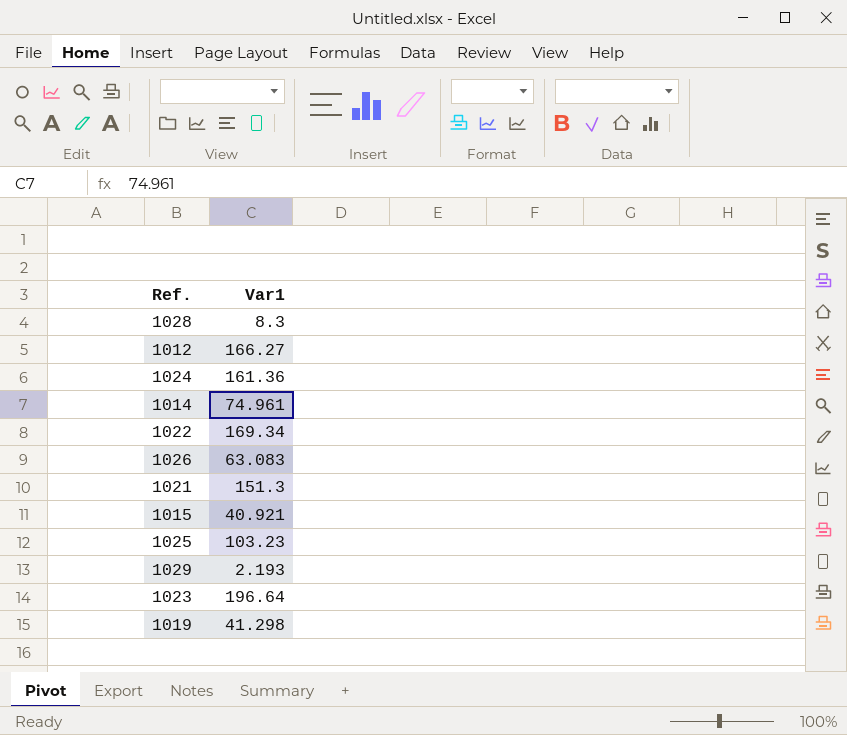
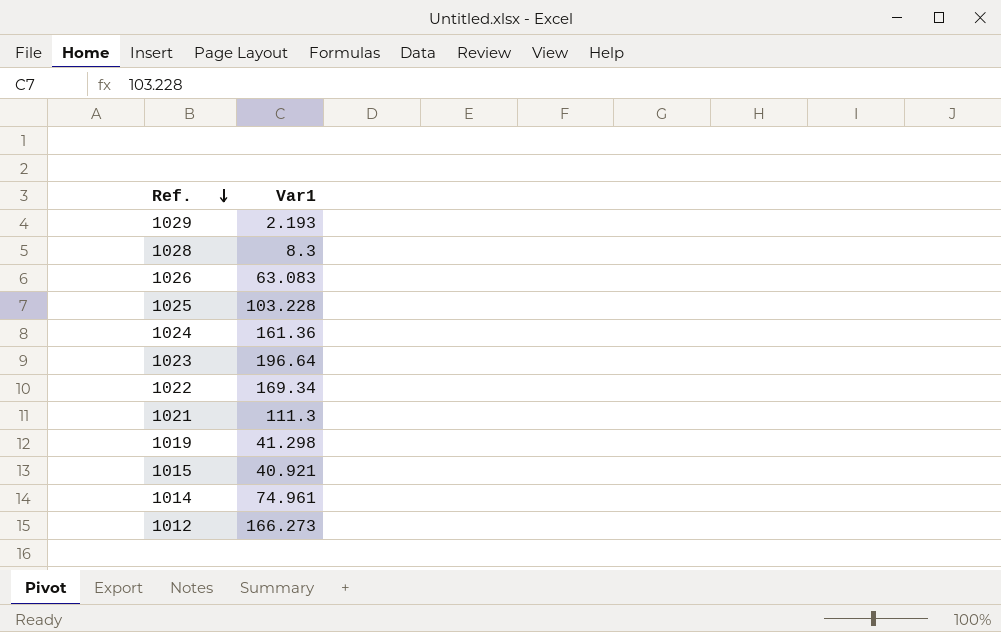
row order: none -> Ref. descending
1025 | Var1: 103.23 -> 103.228
1021 | Var1: 151.3 -> 111.3
1012 | Var1: 166.27 -> 166.273

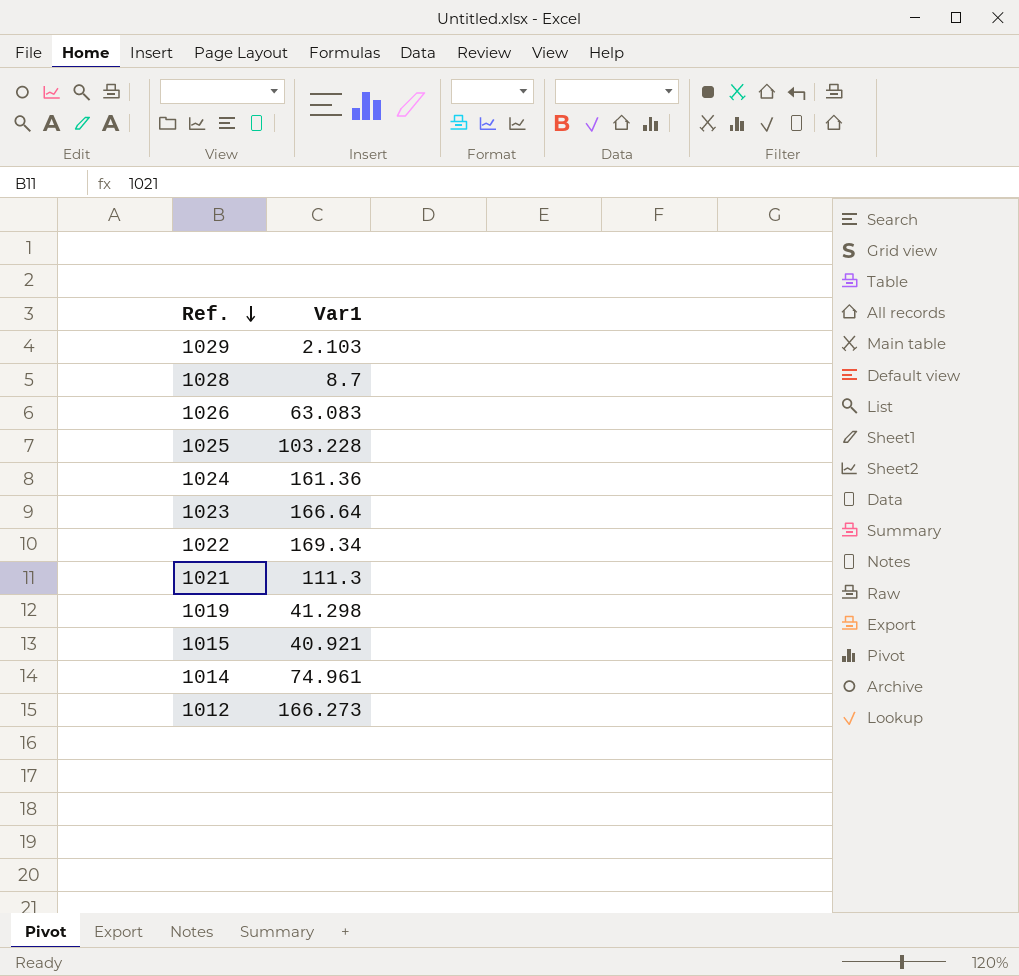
1029 | Var1: 2.193 -> 2.103
1028 | Var1: 8.3 -> 8.7
1023 | Var1: 196.64 -> 166.64

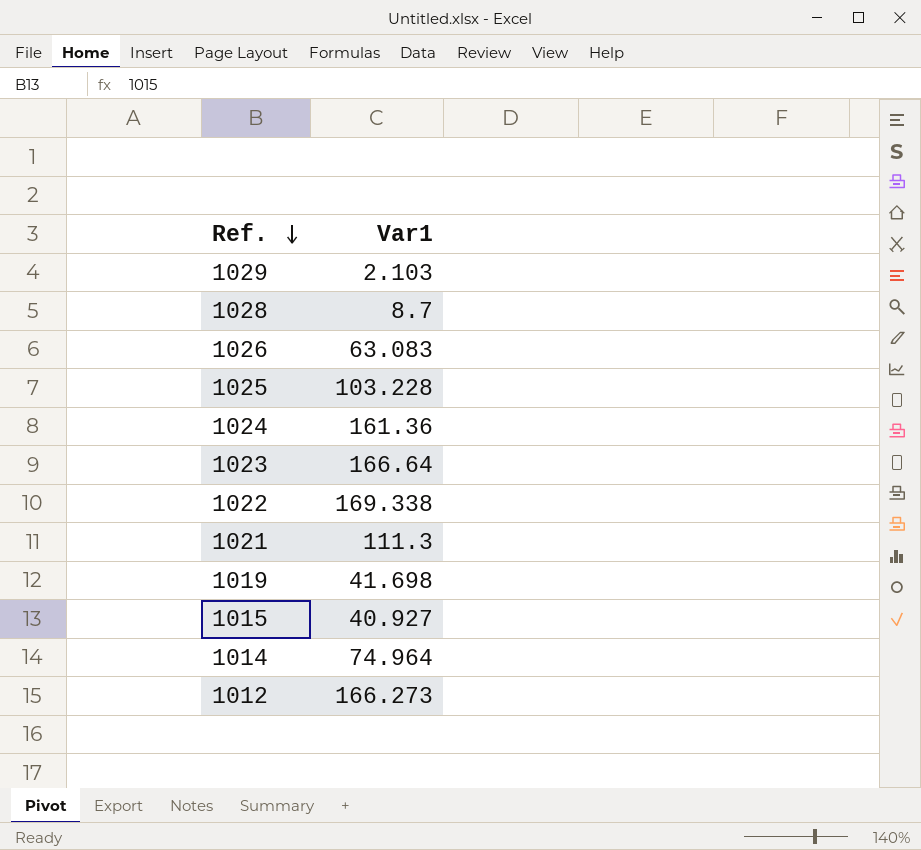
1022 | Var1: 169.34 -> 169.338
1019 | Var1: 41.298 -> 41.698
1015 | Var1: 40.921 -> 40.927
1014 | Var1: 74.961 -> 74.964

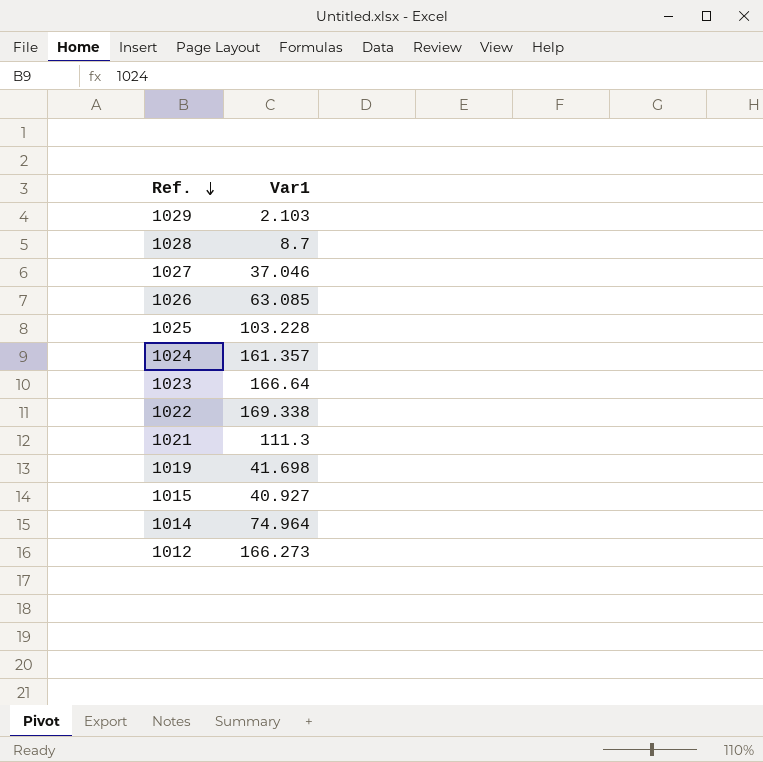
row 1027: none -> 37.046
1026 | Var1: 63.083 -> 63.085
1024 | Var1: 161.36 -> 161.357

